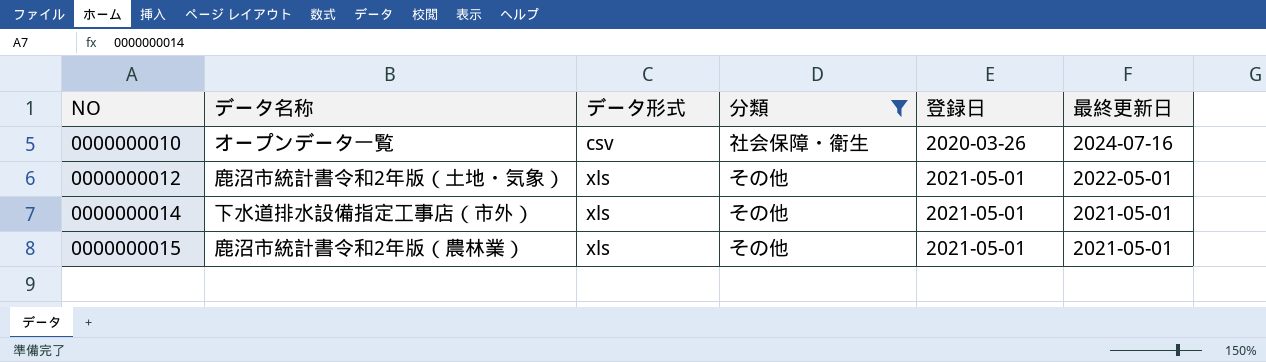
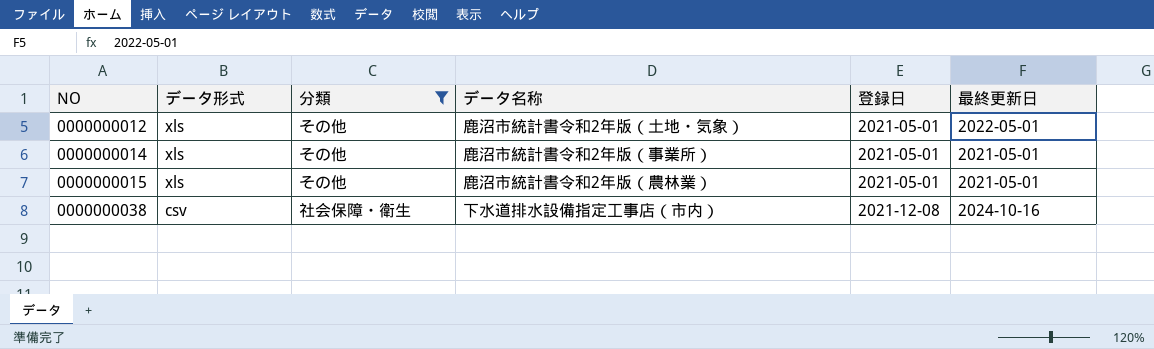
column データ名称 | position: 2 -> 4
row 0000000010: オープンデータ一覧 | csv | 社会保障・衛生 | 2020-03-26 | 2024-07-16 -> none
0000000014 | データ名称: 下水道排水設備指定工事店（市外） -> 鹿沼市統計書令和2年版（事業所）
row 0000000038: none -> csv | 社会保障・衛生 | 下水道排水設備指定工事店（市内） | 2021-12-08 | 2024-10-16

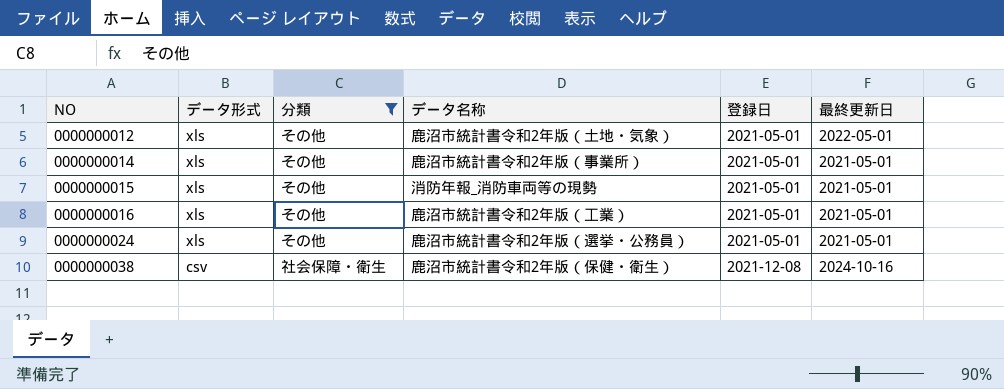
0000000015 | データ名称: 鹿沼市統計書令和2年版（農林業） -> 消防年報_消防車両等の現勢
row 0000000016: none -> xls | その他 | 鹿沼市統計書令和2年版（工業） | 2021-05-01 | 2021-05-01
row 0000000024: none -> xls | その他 | 鹿沼市統計書令和2年版（選挙・公務員） | 2021-05-01 | 2021-05-01
0000000038 | データ名称: 下水道排水設備指定工事店（市内） -> 鹿沼市統計書令和2年版（保健・衛生）

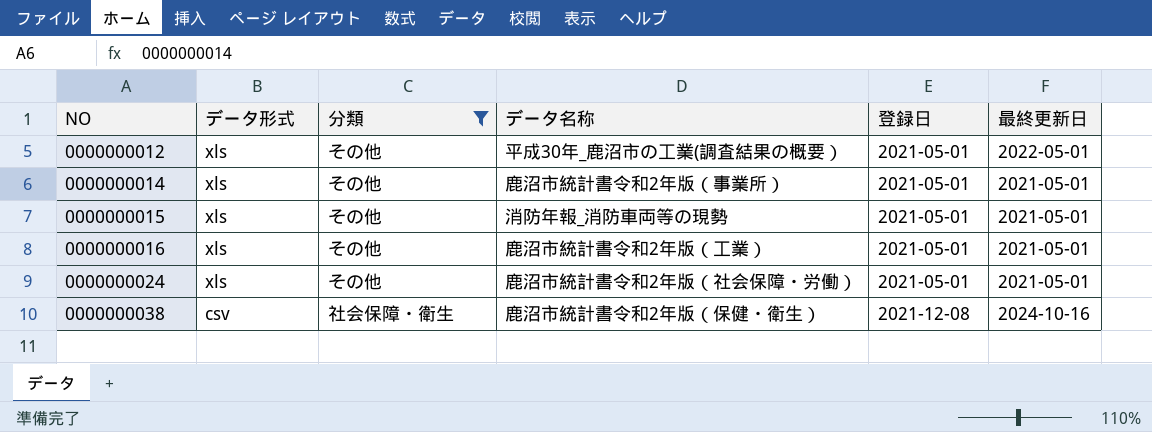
0000000012 | データ名称: 鹿沼市統計書令和2年版（土地・気象） -> 平成30年_鹿沼市の工業(調査結果の概要）
0000000024 | データ名称: 鹿沼市統計書令和2年版（選挙・公務員） -> 鹿沼市統計書令和2年版（社会保障・労働）

